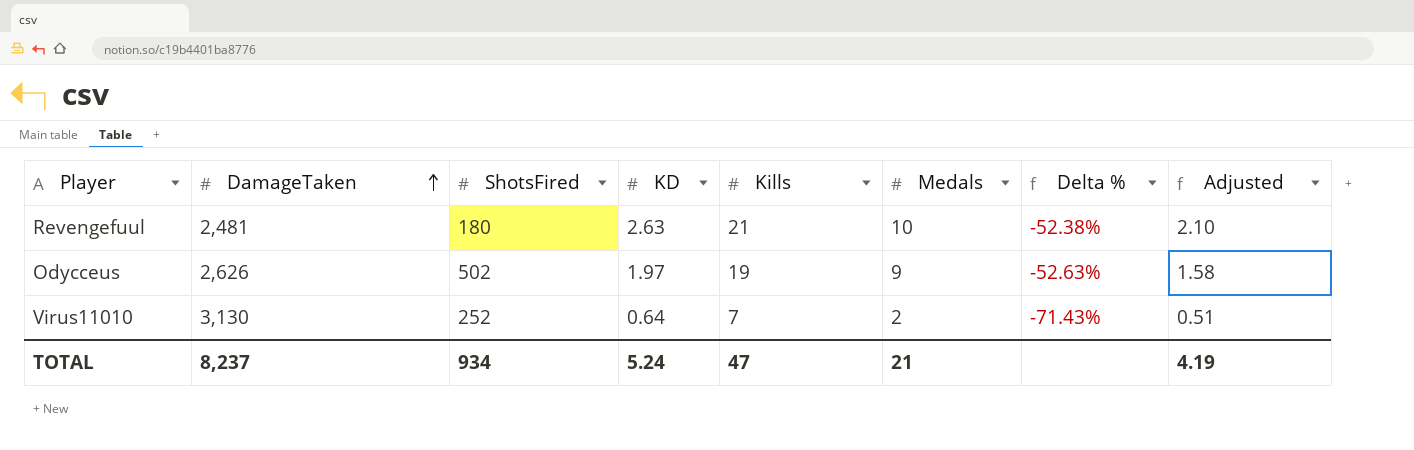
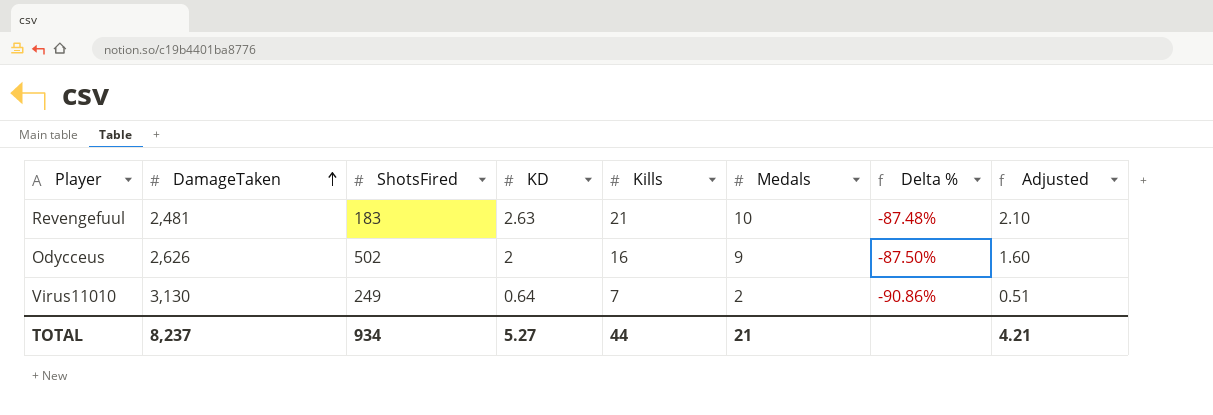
column Delta % | formula: ([Medals] - [Kills]) / [Kills] -> ([KD] - [Kills]) / [Kills]
Revengefuul | ShotsFired: 180 -> 183
Odycceus | KD: 1.97 -> 2
Odycceus | Kills: 19 -> 16
Odycceus | Adjusted: 1.58 -> 1.60
Virus11010 | ShotsFired: 252 -> 249
TOTAL | KD: 5.24 -> 5.27
TOTAL | Kills: 47 -> 44
TOTAL | Adjusted: 4.19 -> 4.21

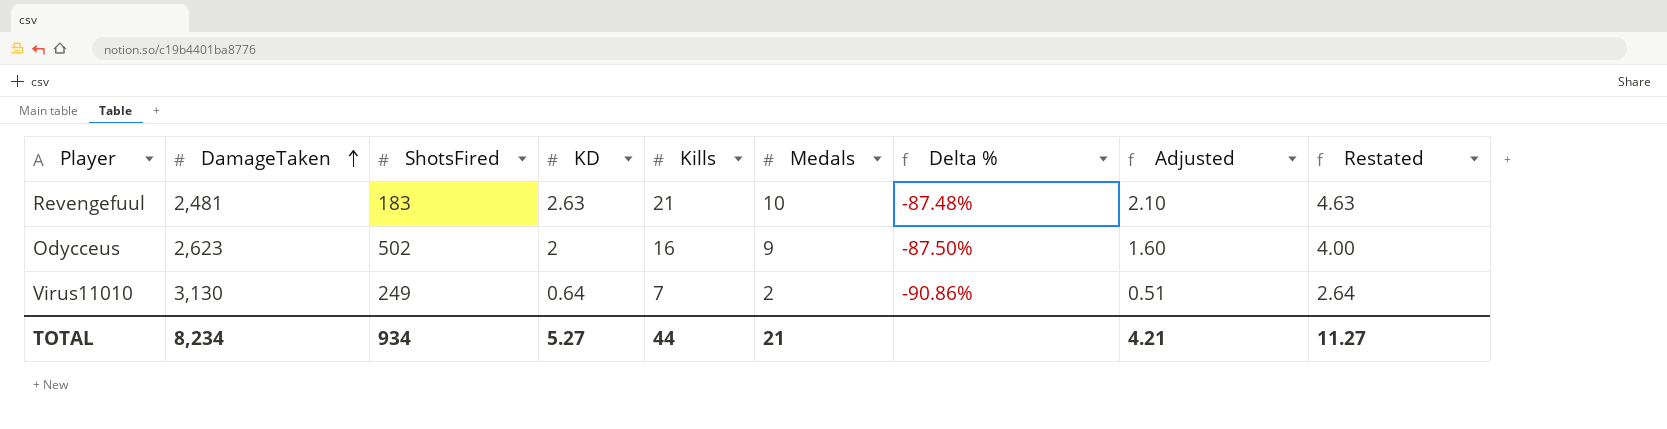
column Restated | formula: none -> [KD] + 2
Odycceus | DamageTaken: 2,626 -> 2,623
TOTAL | DamageTaken: 8,237 -> 8,234

